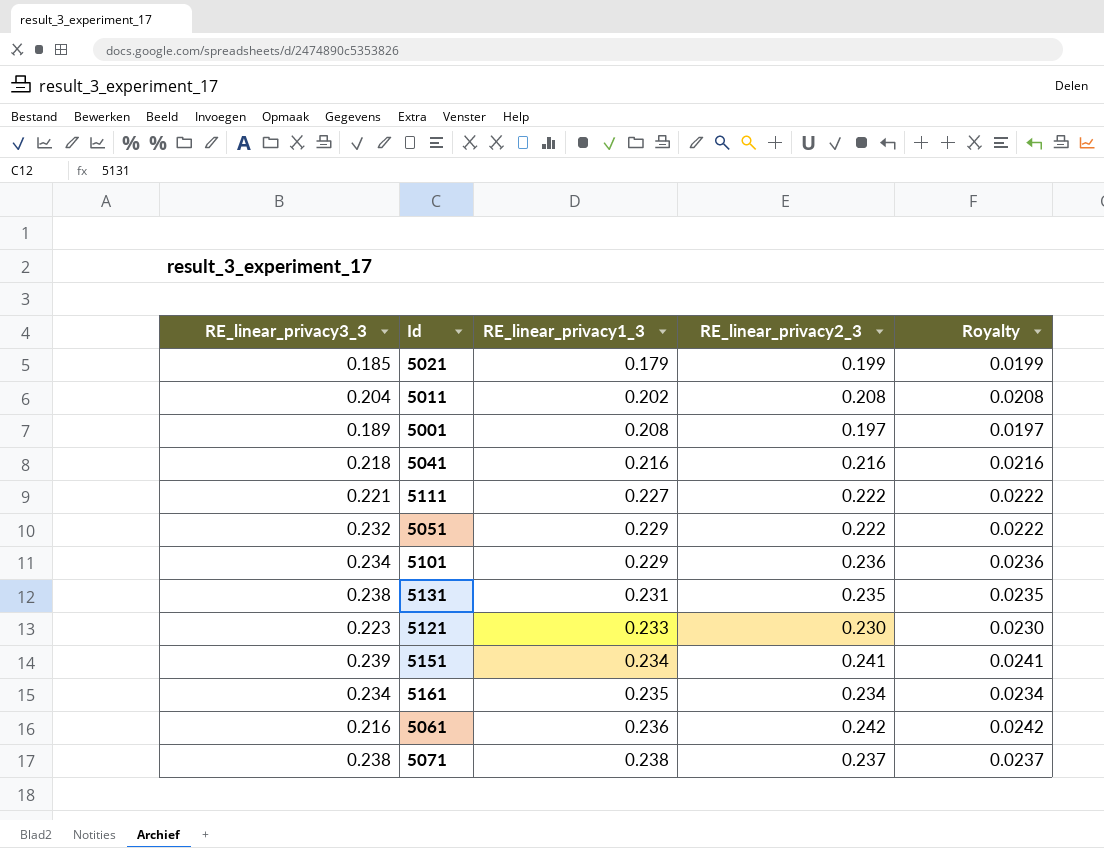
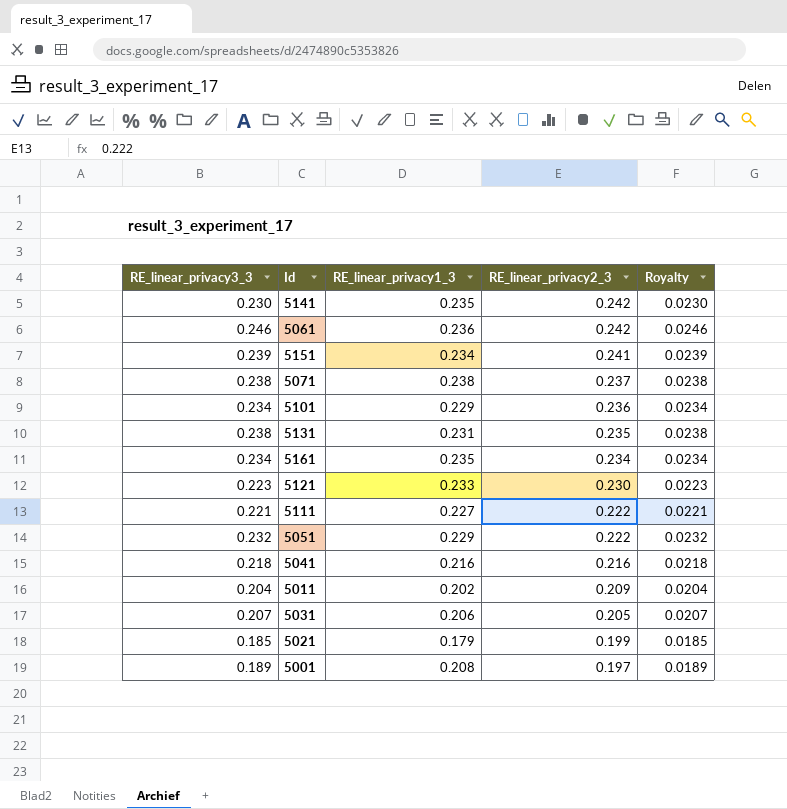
row order: RE_linear_privacy1_3 ascending -> RE_linear_privacy2_3 descending
column Royalty | formula: [RE_linear_privacy2_3] * 0.1 -> [RE_linear_privacy3_3] * 0.1
row 5141: none -> 0.230 | 0.235 | 0.242 | 0.0230
5061 | RE_linear_privacy3_3: 0.216 -> 0.246
5011 | RE_linear_privacy2_3: 0.208 -> 0.209
row 5031: none -> 0.207 | 0.206 | 0.205 | 0.0207

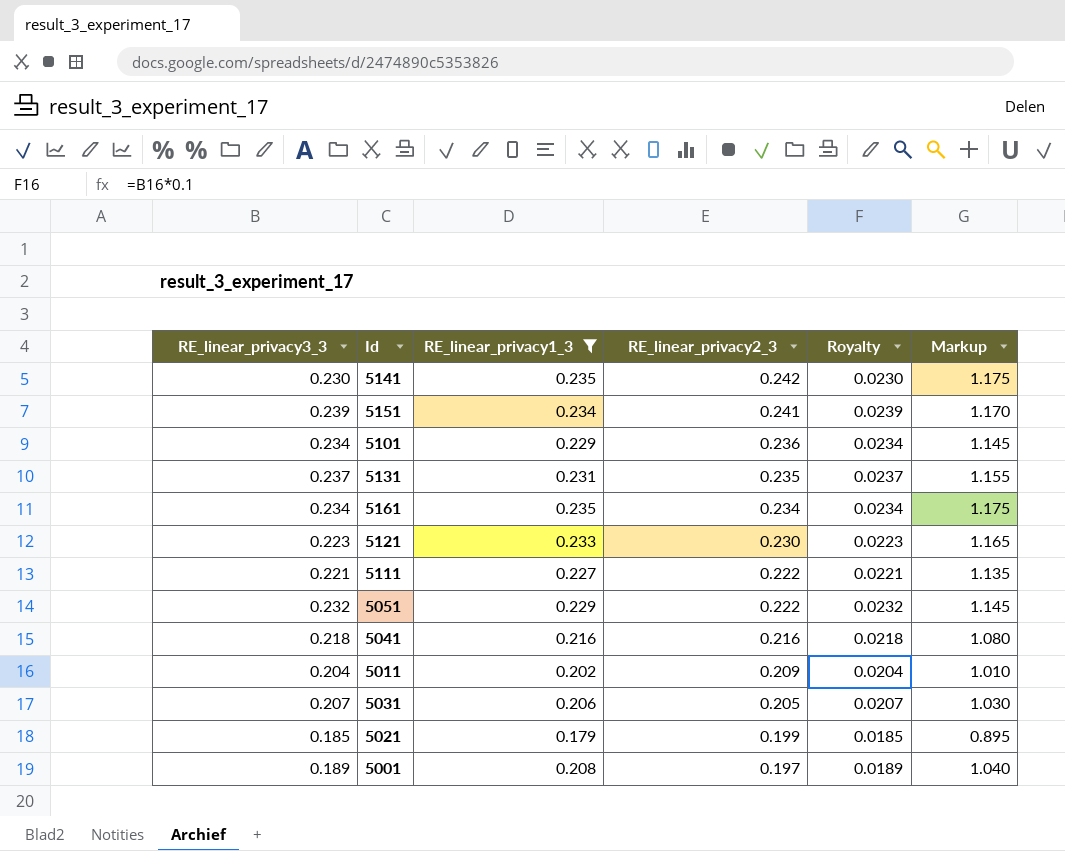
filter: none -> RE_linear_privacy1_3 <= 0.235
column Markup | formula: none -> [RE_linear_privacy1_3] * 5
5131 | RE_linear_privacy3_3: 0.238 -> 0.237
5131 | Royalty: 0.0238 -> 0.0237

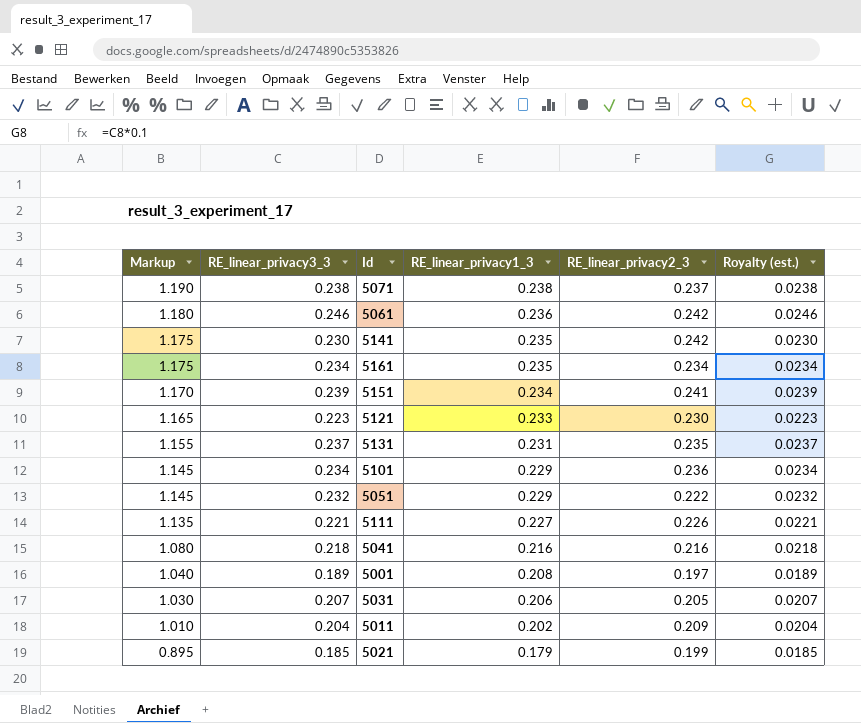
filter: RE_linear_privacy1_3 <= 0.235 -> none
row order: RE_linear_privacy2_3 descending -> Markup descending
column Markup | position: 6 -> 1
column name: Royalty -> Royalty (est.)
5111 | RE_linear_privacy2_3: 0.222 -> 0.226

